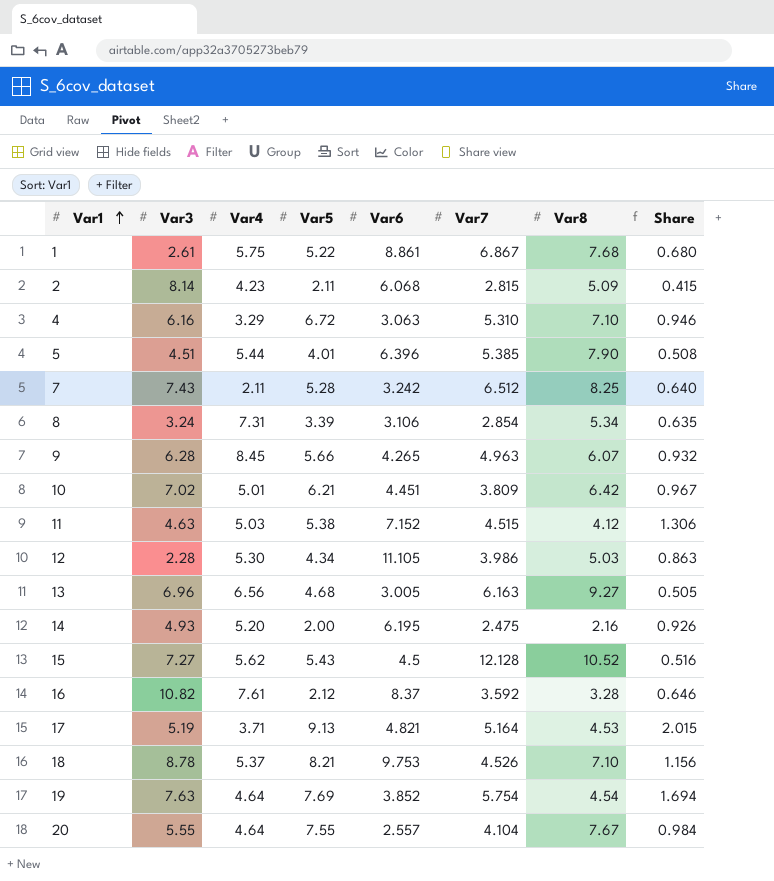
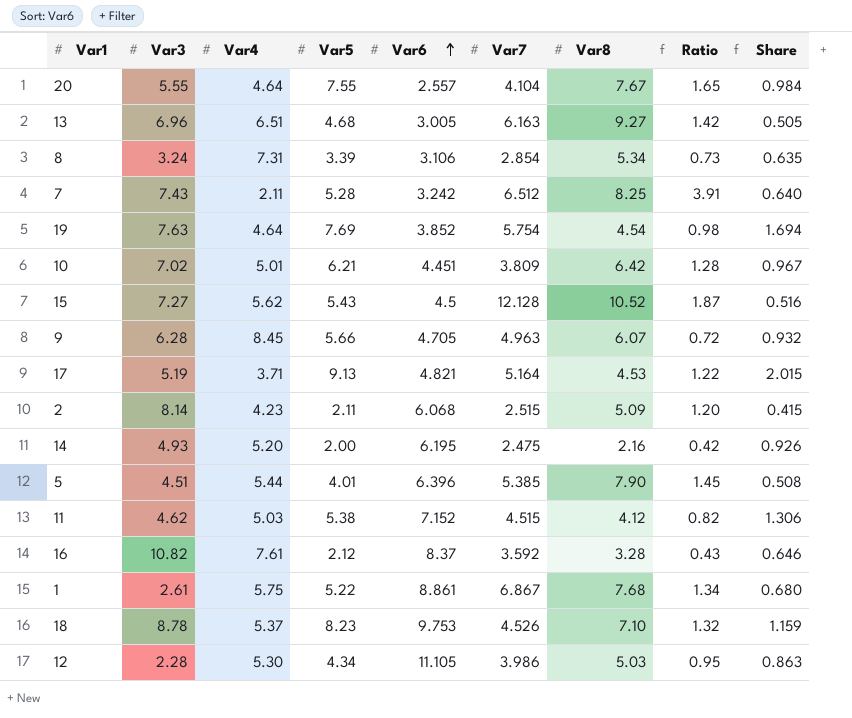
row order: Var1 ascending -> Var6 ascending
column Ratio | formula: none -> [Var8] / [Var4]
row 4: 6.16 | 3.29 | 6.72 | 3.063 | 5.310 | 7.10 | 0.946 -> none
13 | Var4: 6.56 -> 6.51
9 | Var6: 4.265 -> 4.705
2 | Var7: 2.815 -> 2.515
11 | Var3: 4.63 -> 4.62
18 | Var5: 8.21 -> 8.23
18 | Share: 1.156 -> 1.159

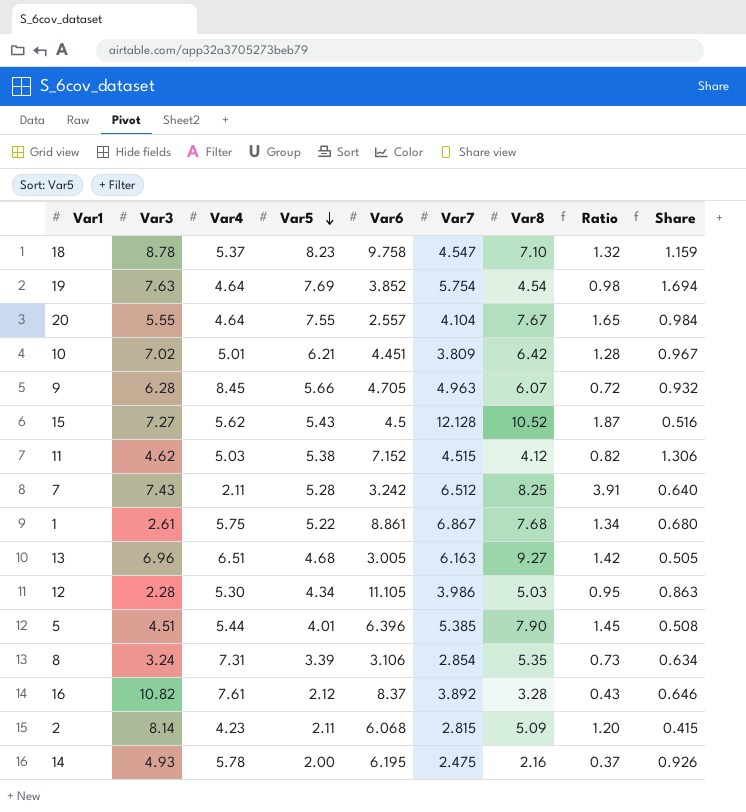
row order: Var6 ascending -> Var5 descending
row 17: 5.19 | 3.71 | 9.13 | 4.821 | 5.164 | 4.53 | 1.22 | 2.015 -> none
18 | Var6: 9.753 -> 9.758
18 | Var7: 4.526 -> 4.547
8 | Var8: 5.34 -> 5.35
8 | Share: 0.635 -> 0.634
16 | Var7: 3.592 -> 3.892
2 | Var7: 2.515 -> 2.815
14 | Var4: 5.20 -> 5.78
14 | Ratio: 0.42 -> 0.37

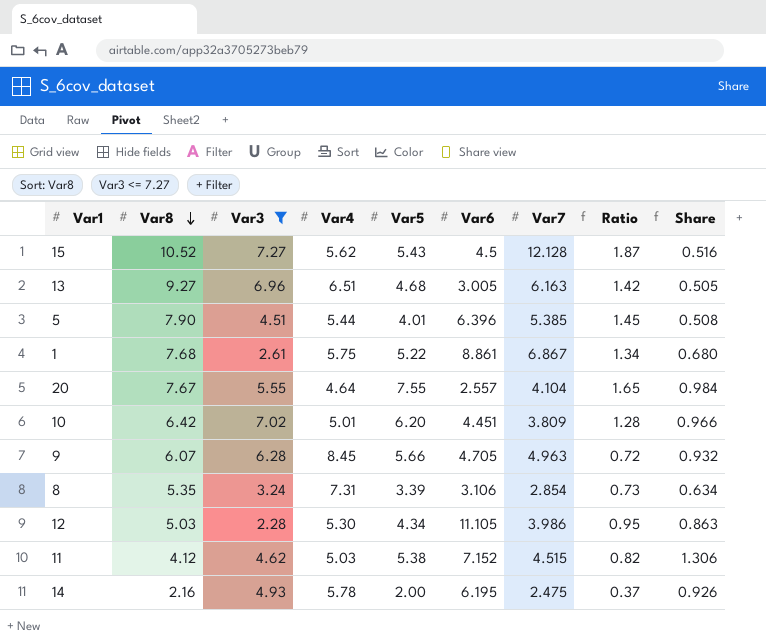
filter: none -> Var3 <= 7.27
row order: Var5 descending -> Var8 descending
column Var8 | position: 7 -> 2
10 | Var5: 6.21 -> 6.20
10 | Share: 0.967 -> 0.966

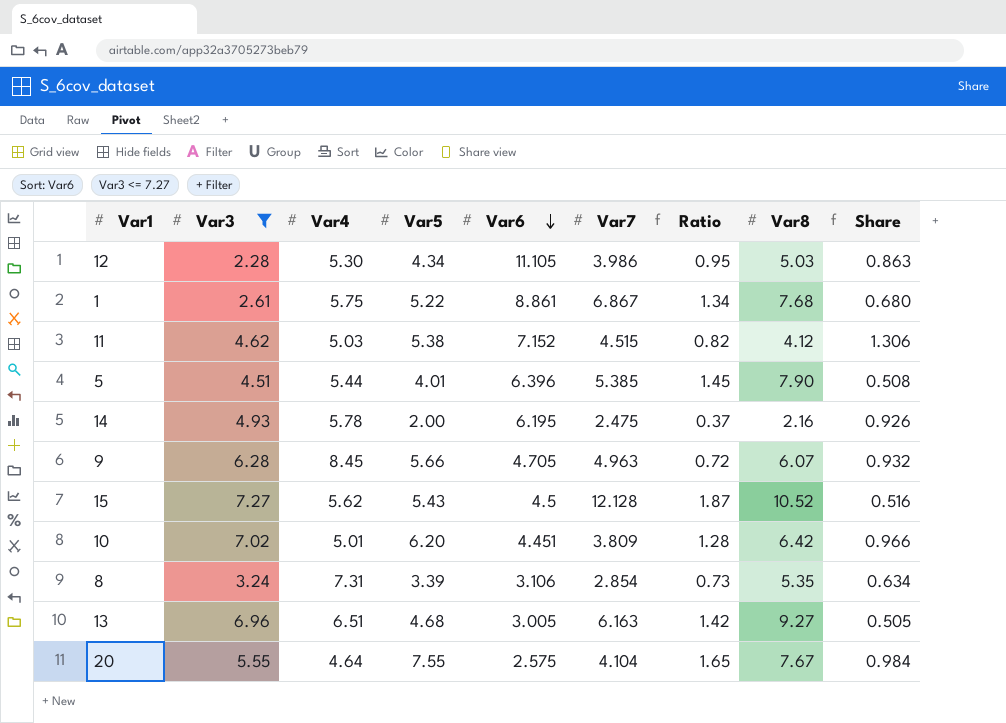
row order: Var8 descending -> Var6 descending
column Var8 | position: 2 -> 8
20 | Var6: 2.557 -> 2.575

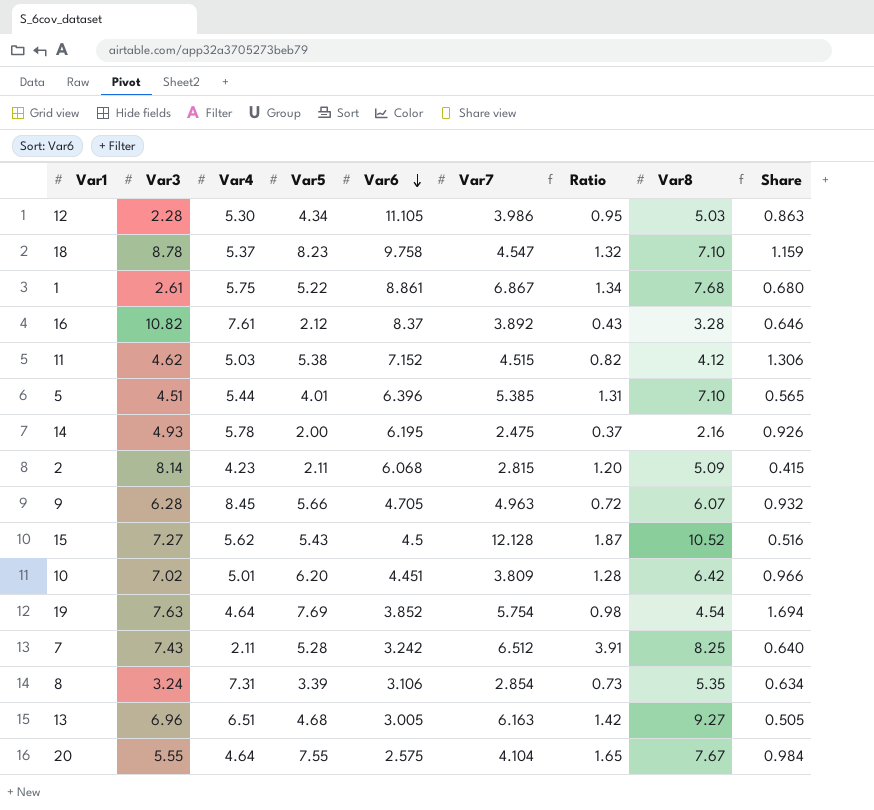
filter: Var3 <= 7.27 -> none
5 | Ratio: 1.45 -> 1.31
5 | Var8: 7.90 -> 7.10
5 | Share: 0.508 -> 0.565

